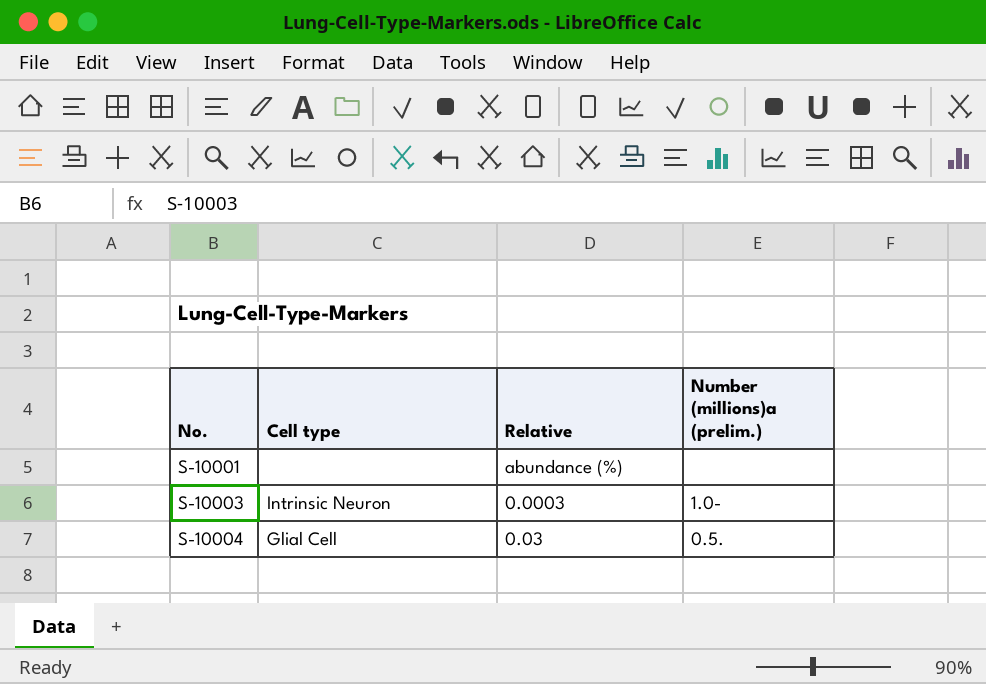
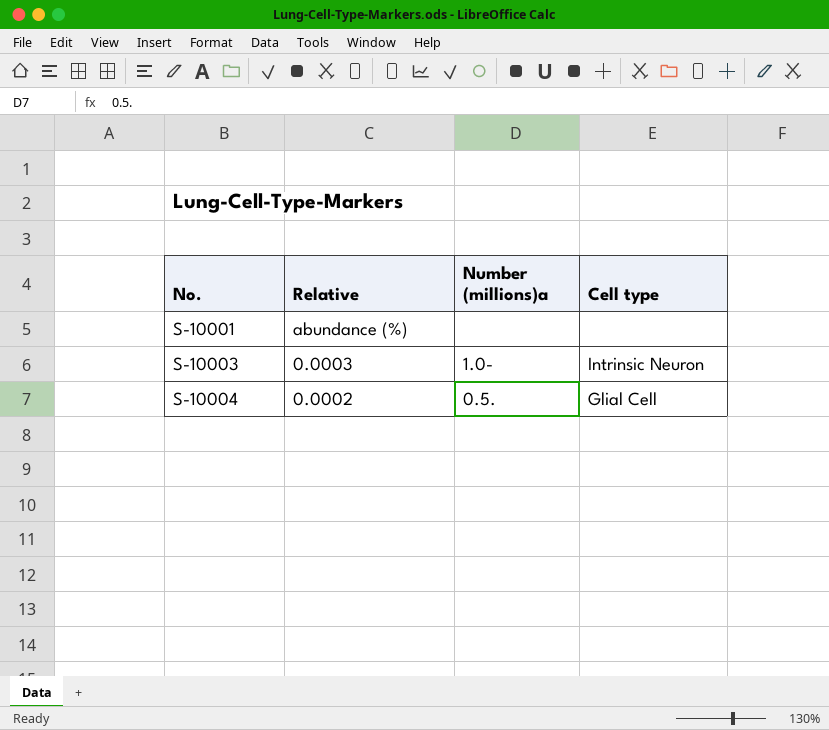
column name: Number (millions)a (prelim.) -> Number (millions)a
column Cell type | position: 2 -> 4
S-10004 | Relative: 0.03 -> 0.0002

